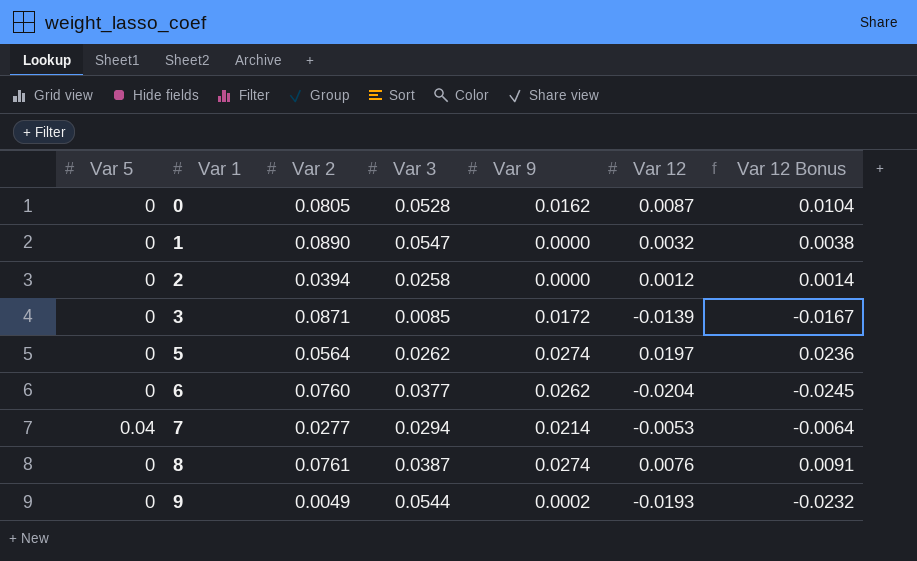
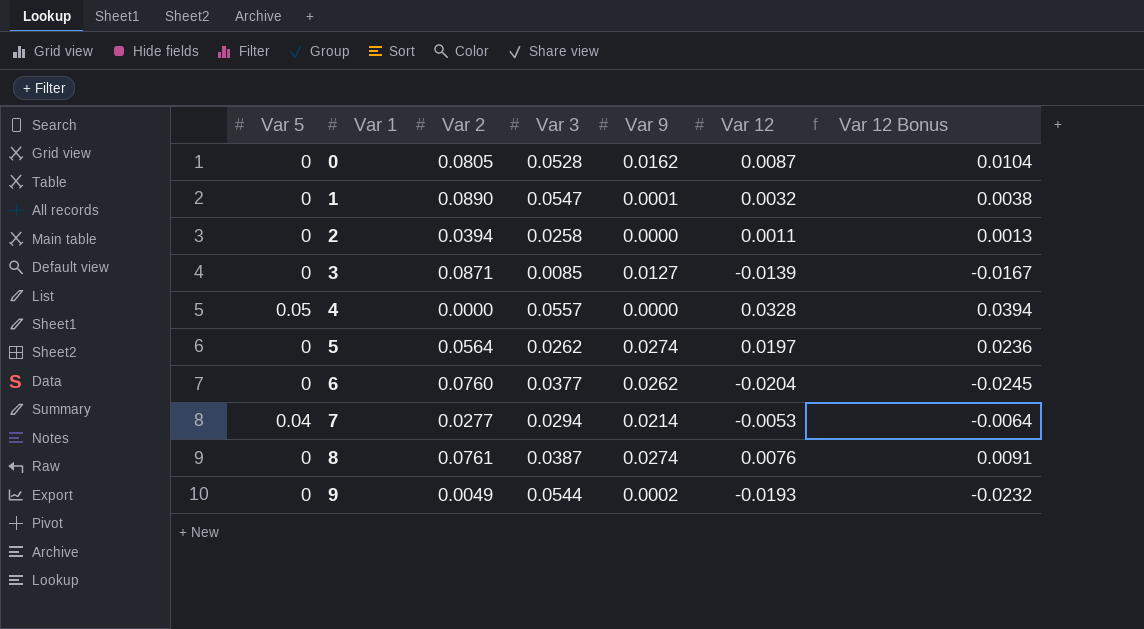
1 | Var 9: 0.0000 -> 0.0001
2 | Var 12: 0.0012 -> 0.0011
2 | Var 12 Bonus: 0.0014 -> 0.0013
3 | Var 9: 0.0172 -> 0.0127
row 4: none -> 0.05 | 0.0000 | 0.0557 | 0.0000 | 0.0328 | 0.0394

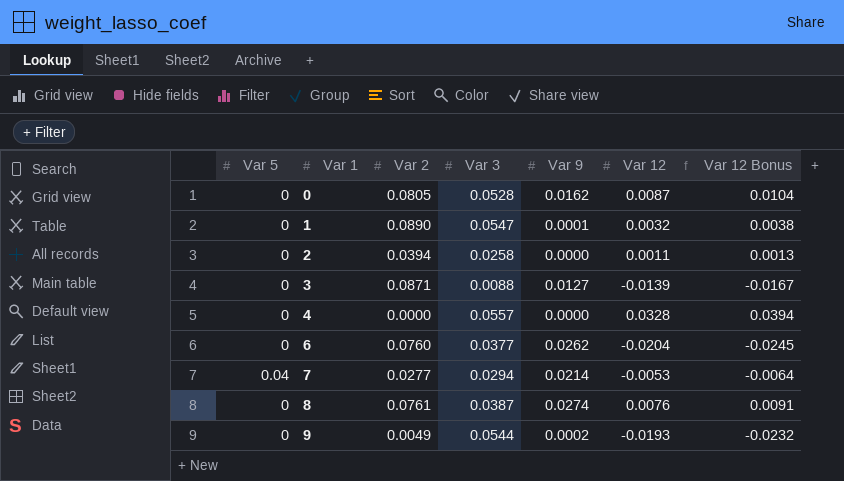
row 5: 0 | 0.0564 | 0.0262 | 0.0274 | 0.0197 | 0.0236 -> none
3 | Var 3: 0.0085 -> 0.0088
4 | Var 5: 0.05 -> 0

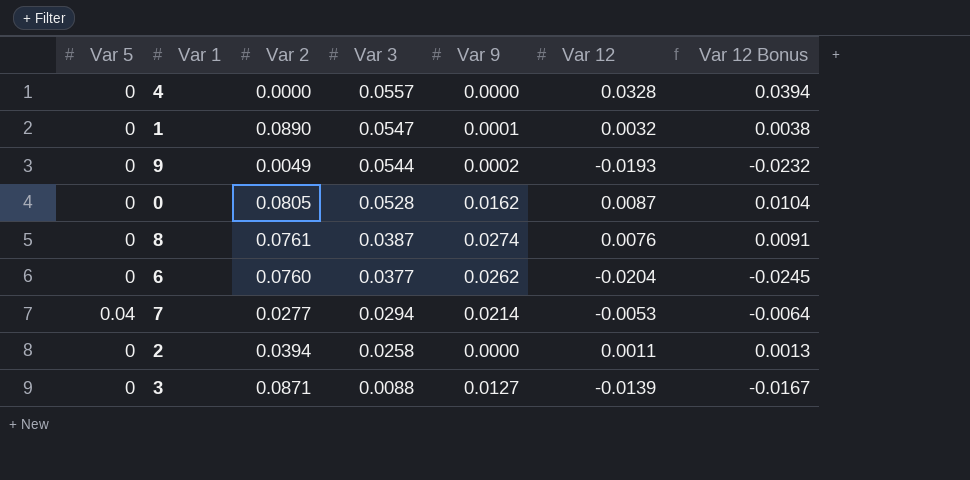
row order: Var 1 ascending -> Var 3 descending

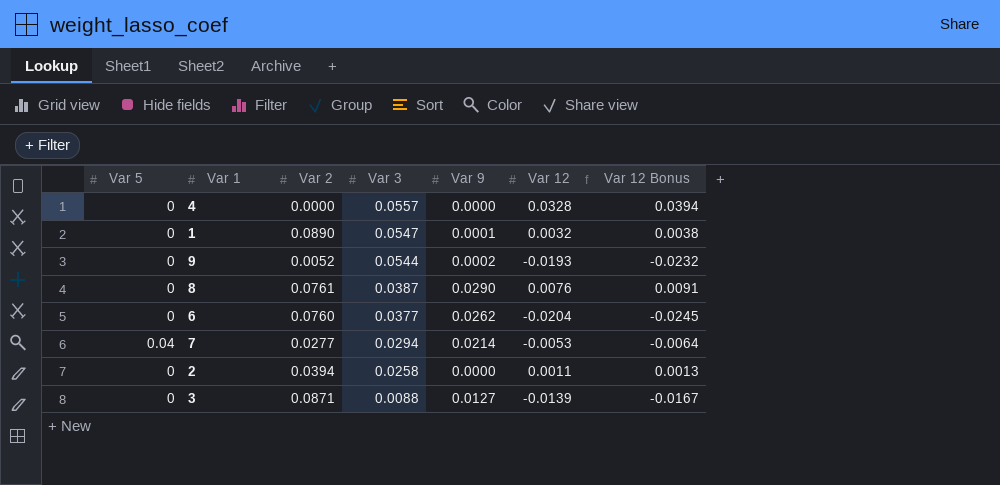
row 0: 0 | 0.0805 | 0.0528 | 0.0162 | 0.0087 | 0.0104 -> none
9 | Var 2: 0.0049 -> 0.0052
8 | Var 9: 0.0274 -> 0.0290

